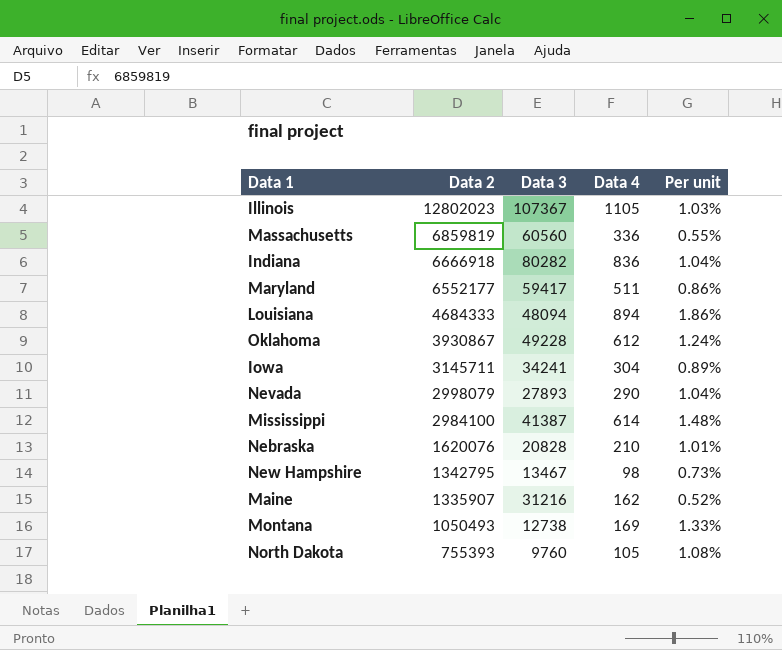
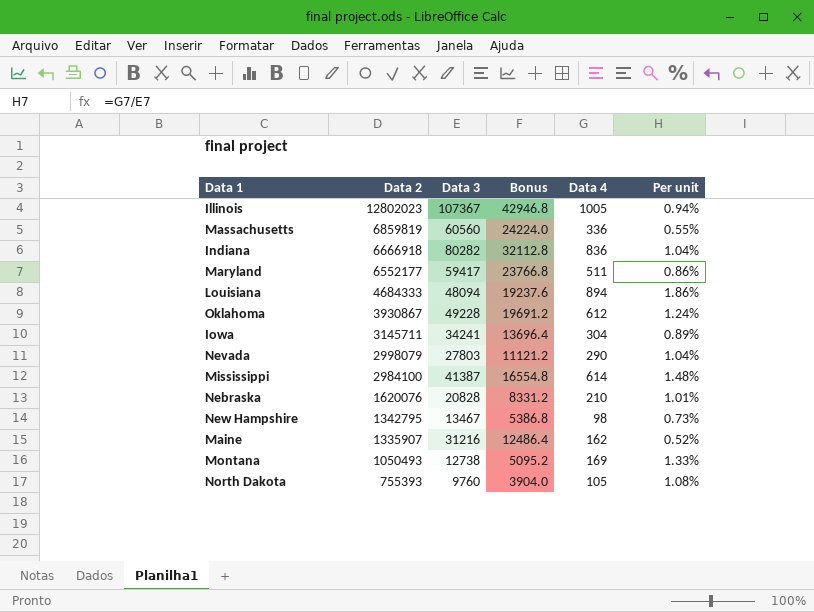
column Bonus | formula: none -> [Data 3] * 0.4
Illinois | Data 4: 1105 -> 1005
Illinois | Per unit: 1.03% -> 0.94%
Nevada | Data 3: 27893 -> 27803

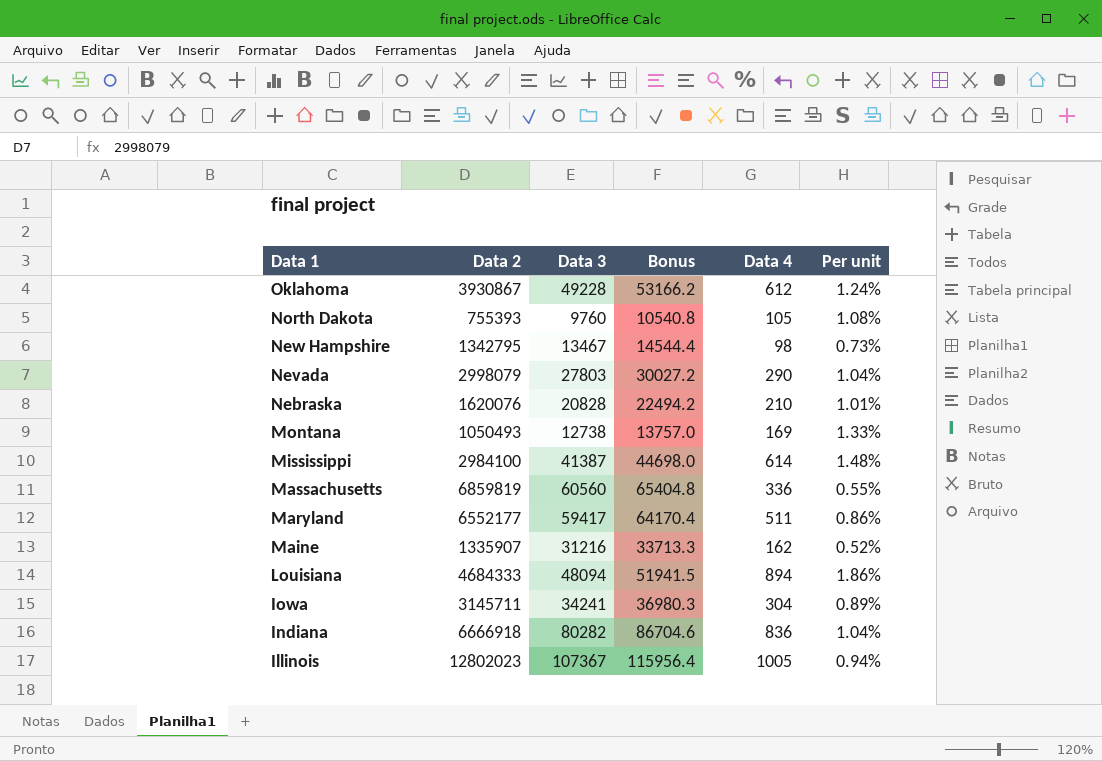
row order: Data 2 descending -> Data 1 descending
column Bonus | formula: [Data 3] * 0.4 -> [Data 3] * 1.08

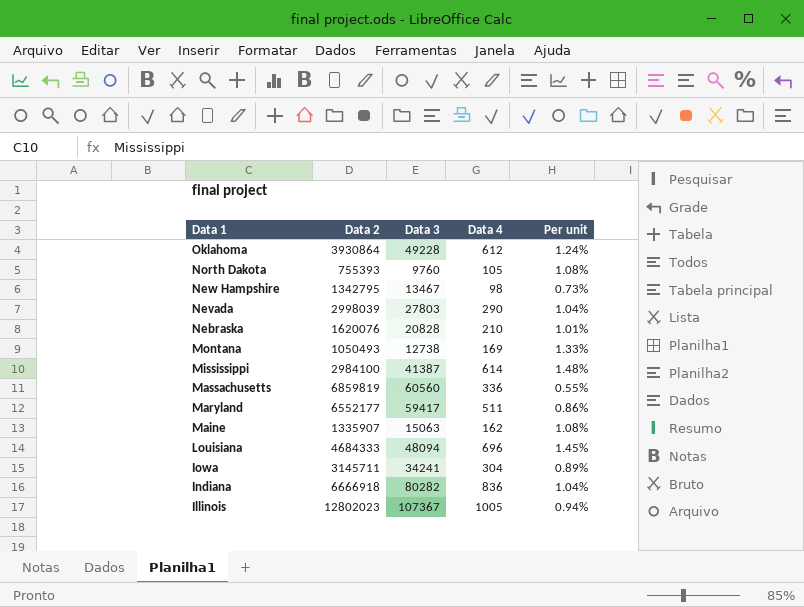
column Bonus | formula: [Data 3] * 1.08 -> none
Oklahoma | Data 2: 3930867 -> 3930864
Nevada | Data 2: 2998079 -> 2998039
Maine | Data 3: 31216 -> 15063
Maine | Per unit: 0.52% -> 1.08%
Louisiana | Data 4: 894 -> 696
Louisiana | Per unit: 1.86% -> 1.45%

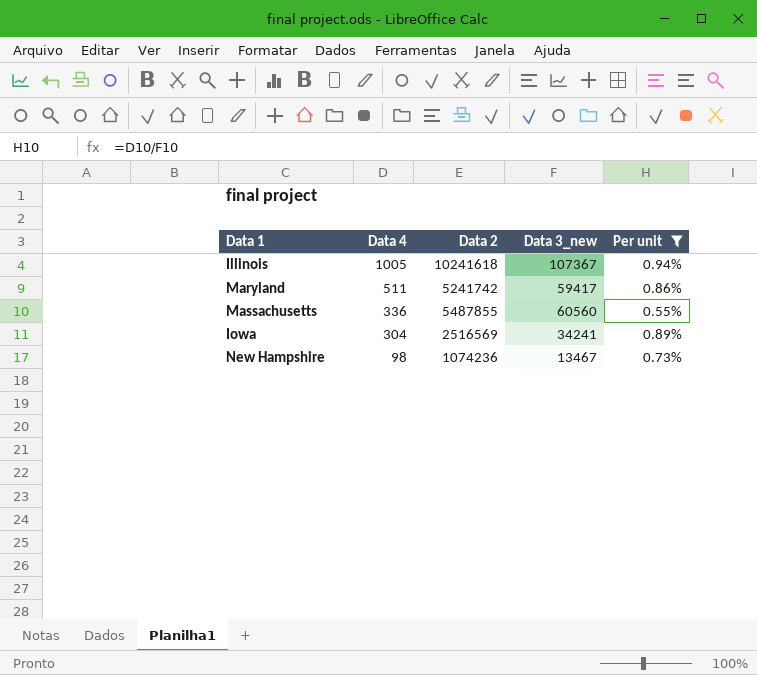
filter: none -> Per unit <= 0.94%
row order: Data 1 descending -> Data 4 descending
column Data 4 | position: 4 -> 2
column name: Data 3 -> Data 3_new
Illinois | Data 2: 12802023 -> 10241618
Maryland | Data 2: 6552177 -> 5241742
Massachusetts | Data 2: 6859819 -> 5487855
Iowa | Data 2: 3145711 -> 2516569
New Hampshire | Data 2: 1342795 -> 1074236

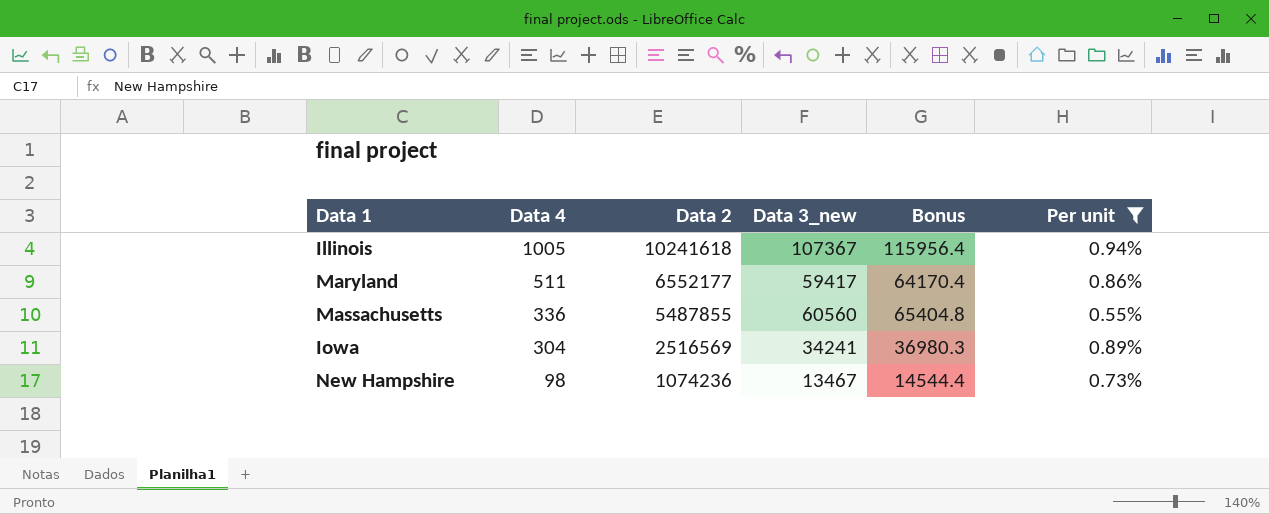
column Bonus | formula: none -> [Data 3_new] * 1.08
Maryland | Data 2: 5241742 -> 6552177

